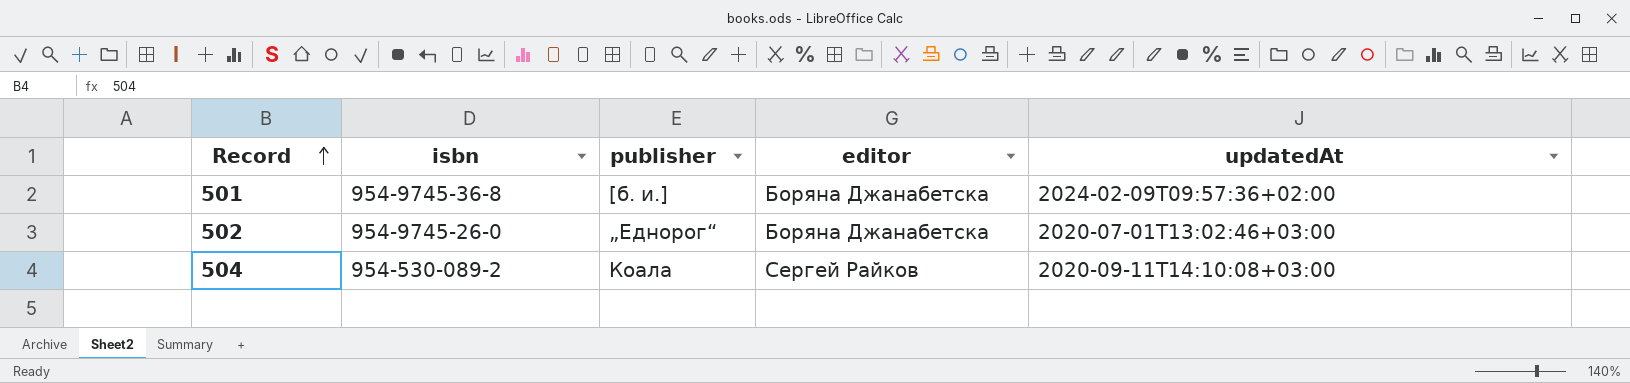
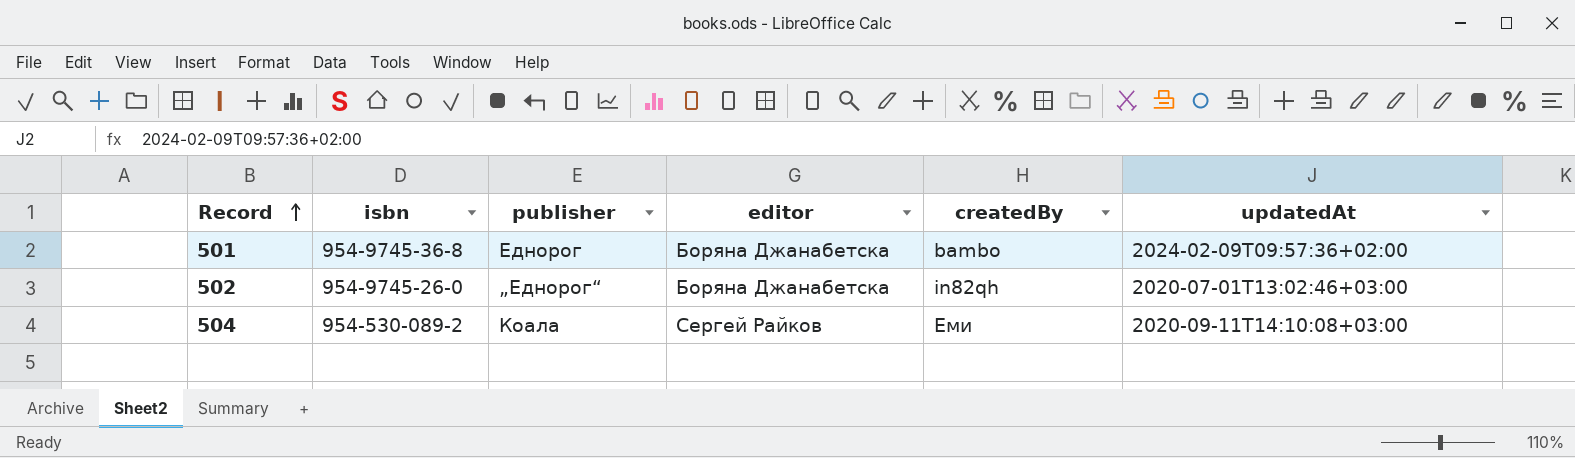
column createdBy | position: none -> 5
501 | publisher: [б. и.] -> Еднорог

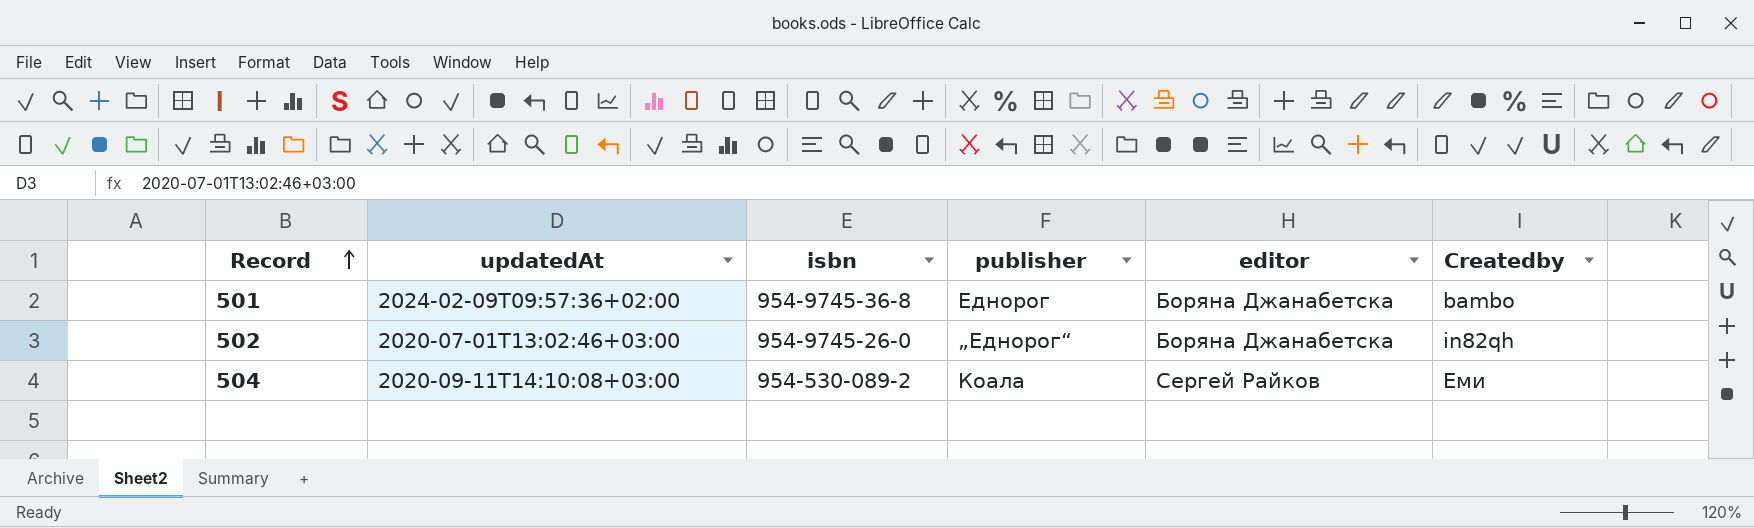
column updatedAt | position: 6 -> 2
column name: createdBy -> Createdby

